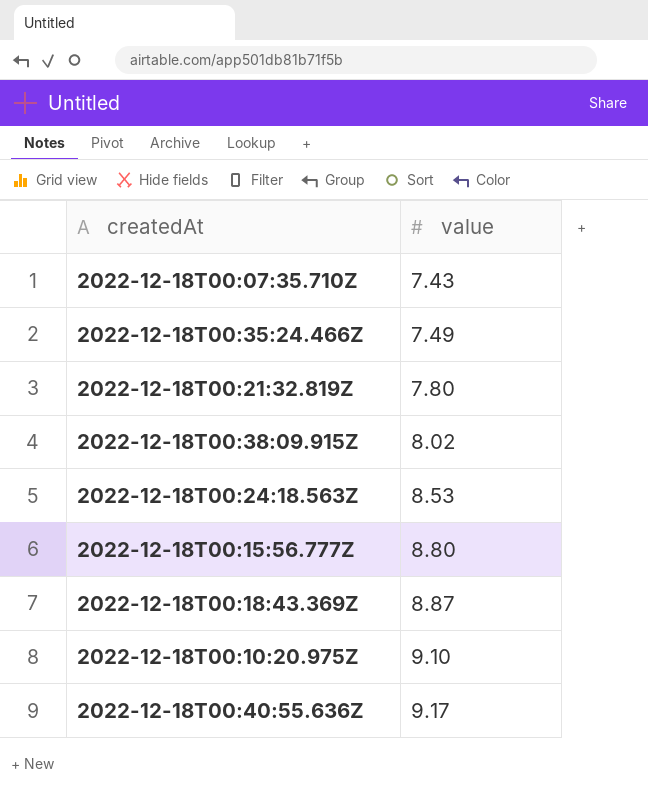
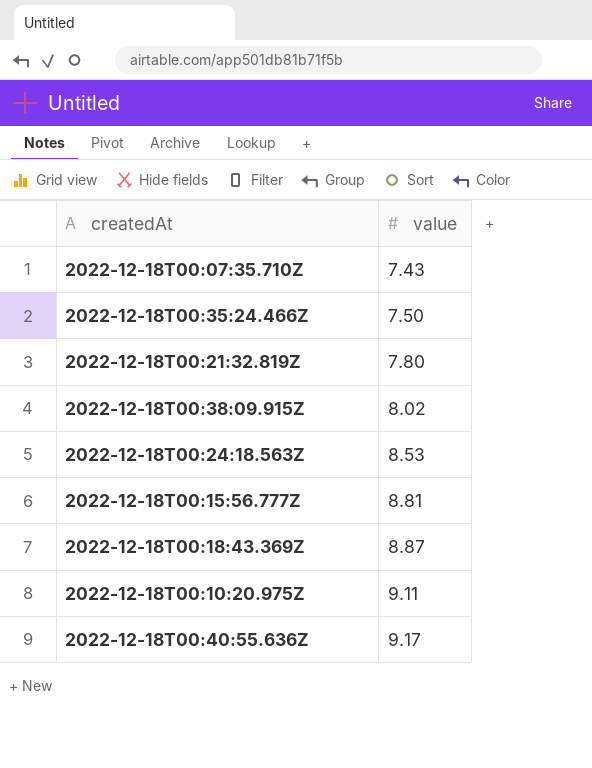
2022-12-18T00:35:24.466Z | value: 7.49 -> 7.50
2022-12-18T00:15:56.777Z | value: 8.80 -> 8.81
2022-12-18T00:10:20.975Z | value: 9.10 -> 9.11

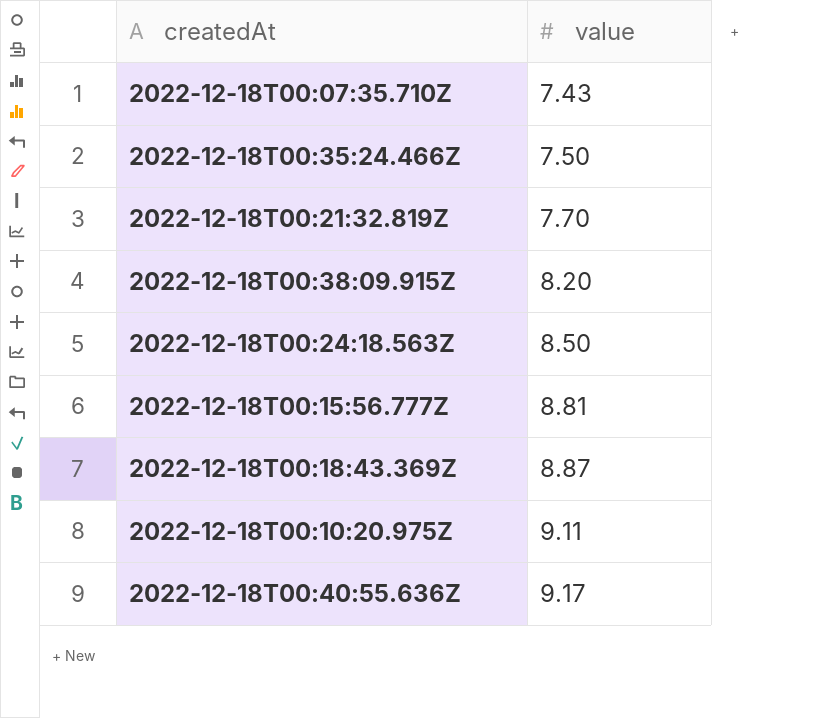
2022-12-18T00:21:32.819Z | value: 7.80 -> 7.70
2022-12-18T00:38:09.915Z | value: 8.02 -> 8.20
2022-12-18T00:24:18.563Z | value: 8.53 -> 8.50

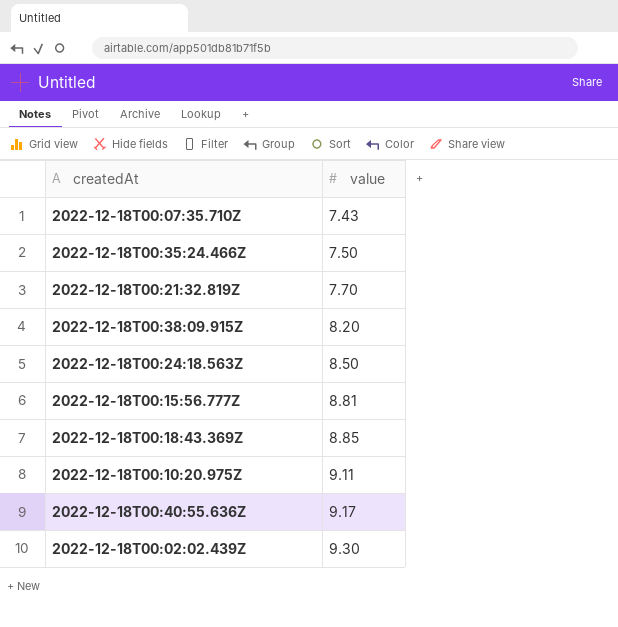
2022-12-18T00:18:43.369Z | value: 8.87 -> 8.85
row 2022-12-18T00:02:02.439Z: none -> 9.30

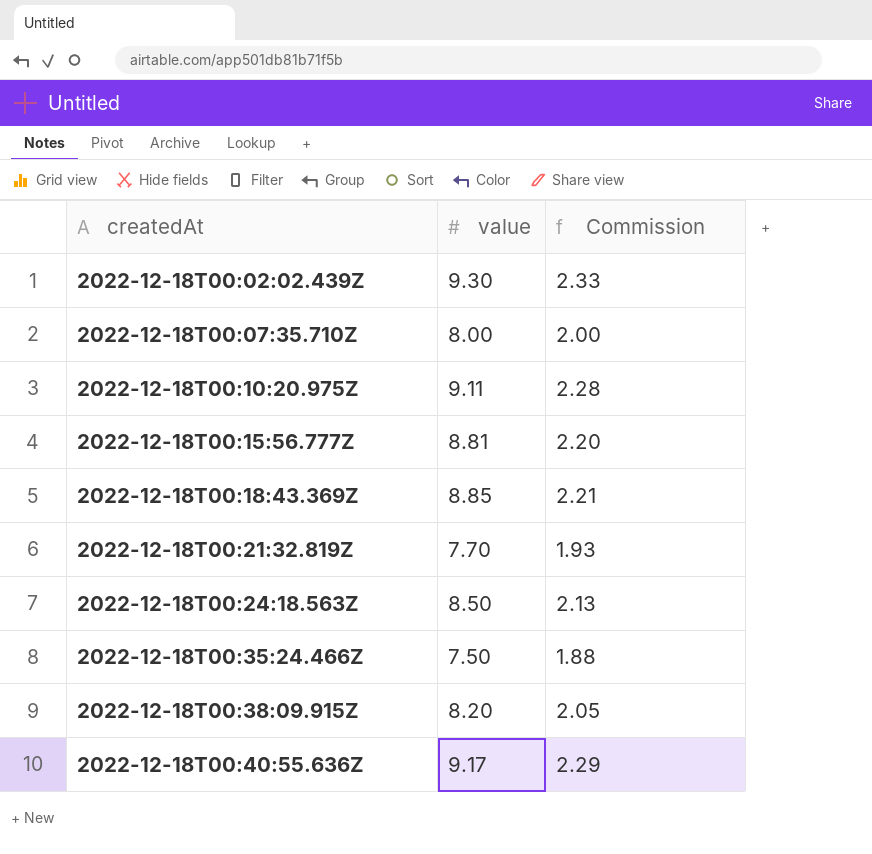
row order: value ascending -> createdAt ascending
column Commission | formula: none -> [value] * 0.25
2022-12-18T00:07:35.710Z | value: 7.43 -> 8.00

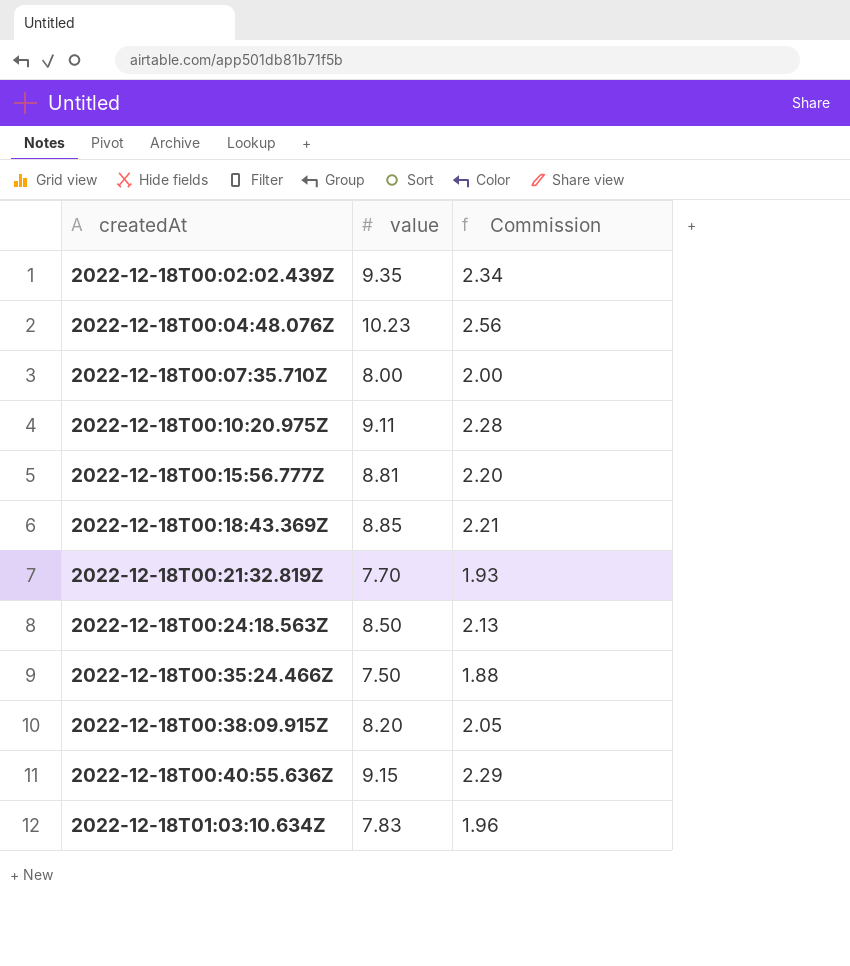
2022-12-18T00:02:02.439Z | value: 9.30 -> 9.35
2022-12-18T00:02:02.439Z | Commission: 2.33 -> 2.34
row 2022-12-18T00:04:48.076Z: none -> 10.23 | 2.56
2022-12-18T00:40:55.636Z | value: 9.17 -> 9.15
row 2022-12-18T01:03:10.634Z: none -> 7.83 | 1.96

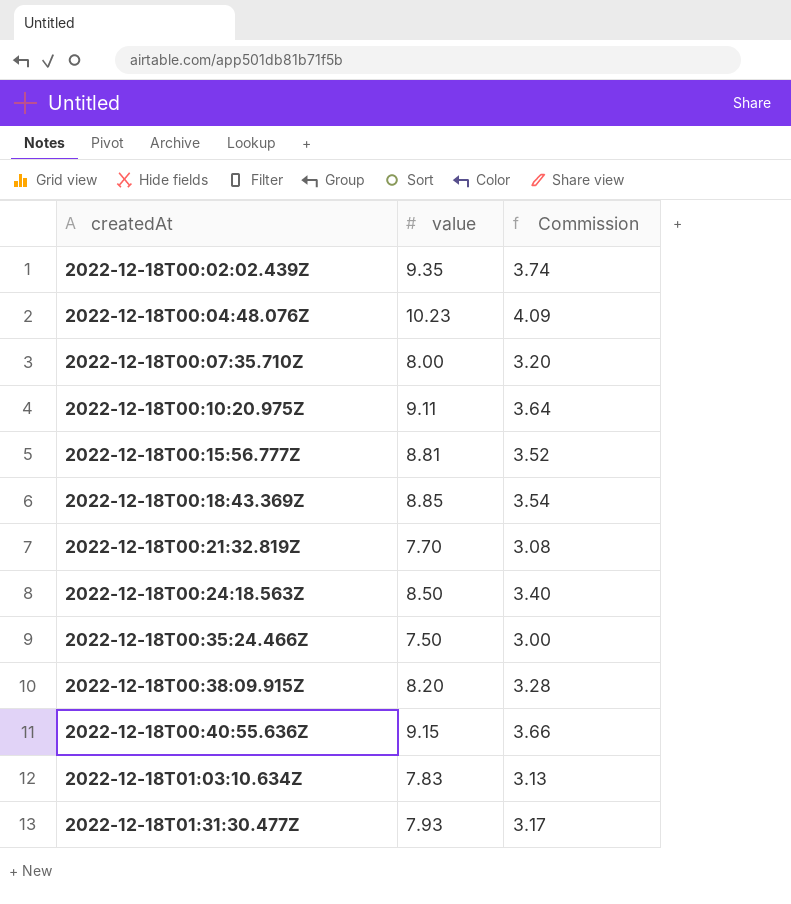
column Commission | formula: [value] * 0.25 -> [value] * 0.4
row 2022-12-18T01:31:30.477Z: none -> 7.93 | 3.17

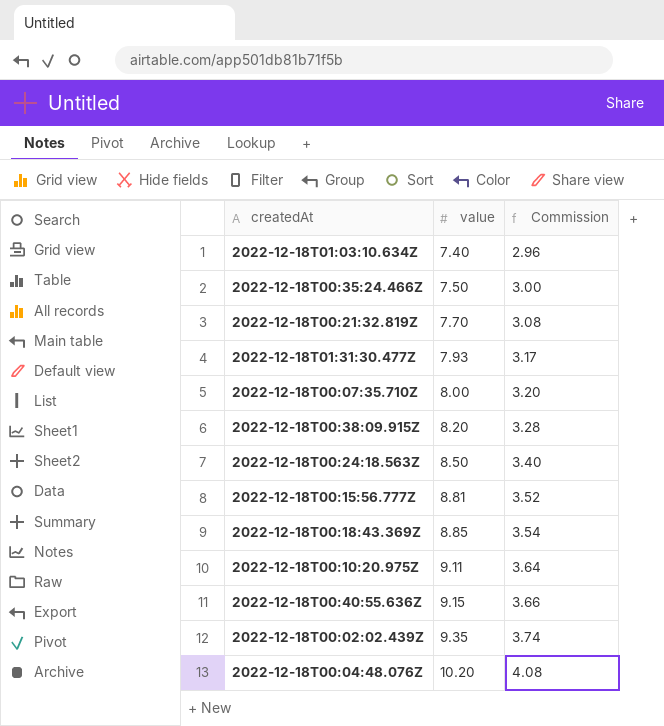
row order: createdAt ascending -> value ascending
2022-12-18T01:03:10.634Z | value: 7.83 -> 7.40
2022-12-18T01:03:10.634Z | Commission: 3.13 -> 2.96
2022-12-18T00:04:48.076Z | value: 10.23 -> 10.20
2022-12-18T00:04:48.076Z | Commission: 4.09 -> 4.08

